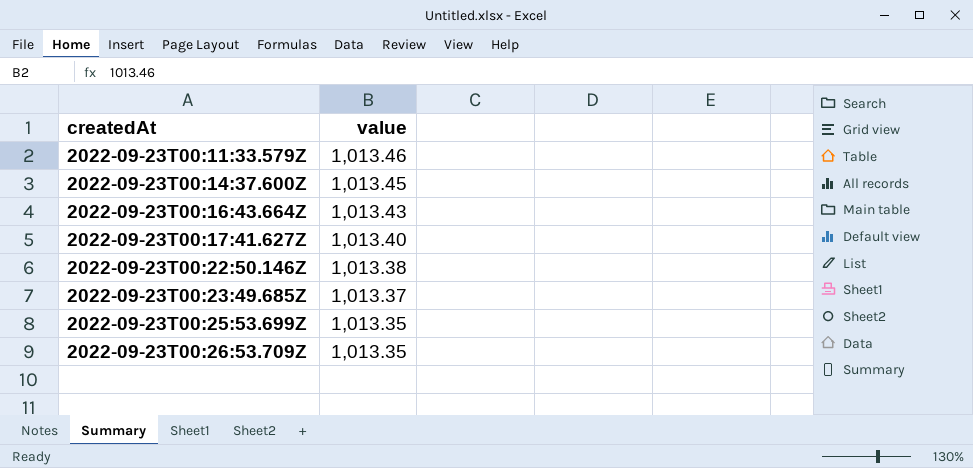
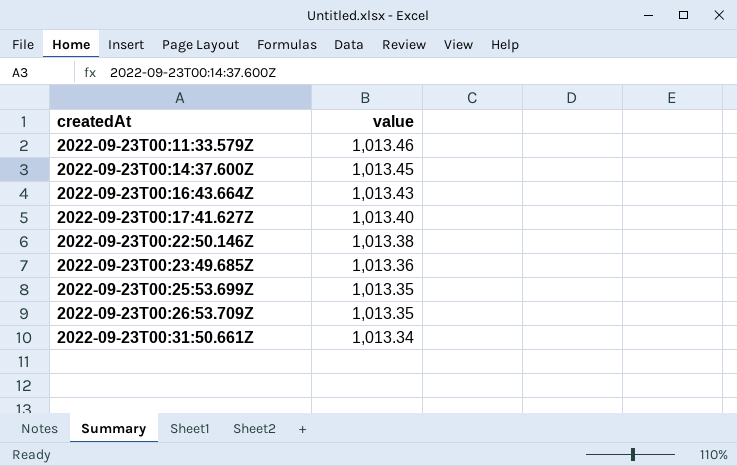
2022-09-23T00:23:49.685Z | value: 1,013.37 -> 1,013.36
row 2022-09-23T00:31:50.661Z: none -> 1,013.34

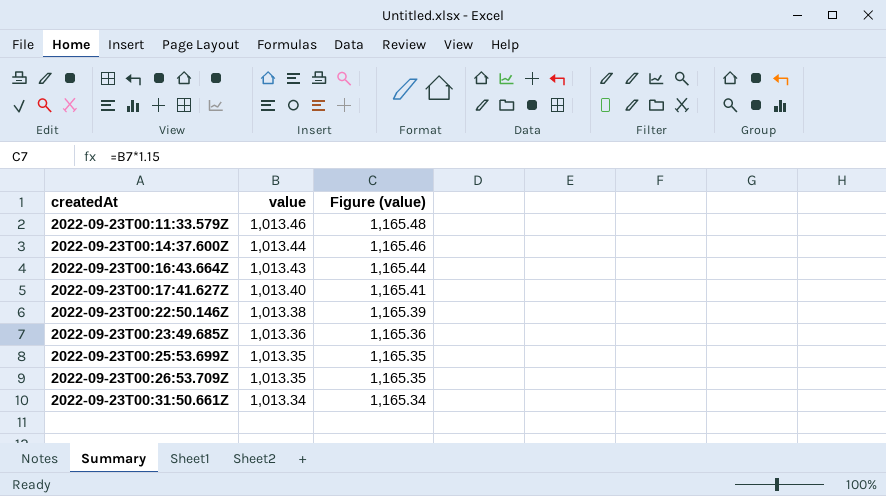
column Figure (value) | formula: none -> [value] * 1.15
2022-09-23T00:14:37.600Z | value: 1,013.45 -> 1,013.44

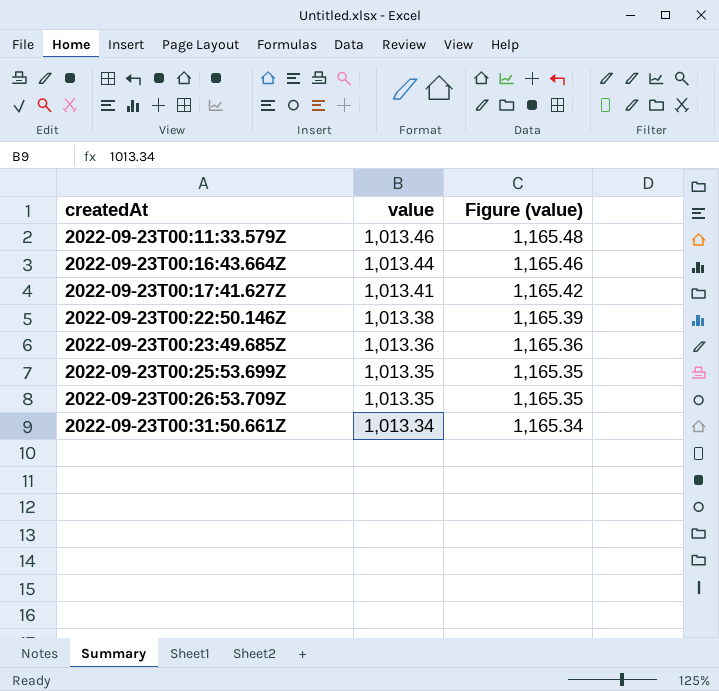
row 2022-09-23T00:14:37.600Z: 1,013.44 | 1,165.46 -> none
2022-09-23T00:16:43.664Z | value: 1,013.43 -> 1,013.44
2022-09-23T00:16:43.664Z | Figure (value): 1,165.44 -> 1,165.46
2022-09-23T00:17:41.627Z | value: 1,013.40 -> 1,013.41
2022-09-23T00:17:41.627Z | Figure (value): 1,165.41 -> 1,165.42

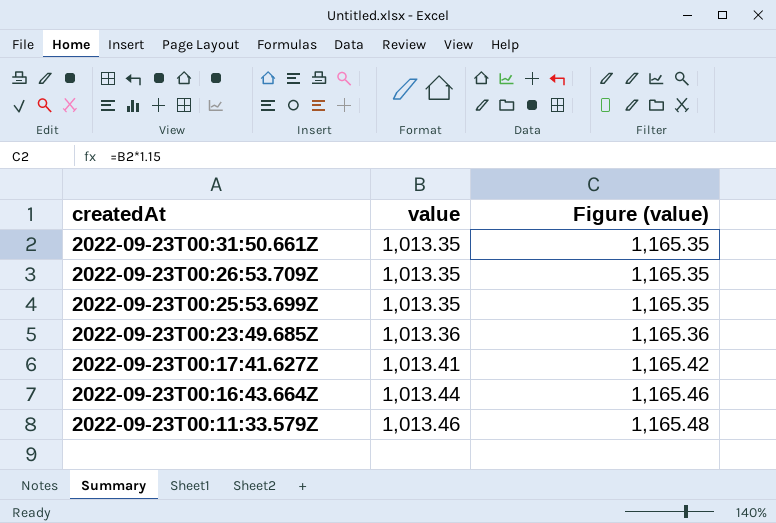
row order: createdAt ascending -> createdAt descending
row 2022-09-23T00:22:50.146Z: 1,013.38 | 1,165.39 -> none
2022-09-23T00:31:50.661Z | value: 1,013.34 -> 1,013.35
2022-09-23T00:31:50.661Z | Figure (value): 1,165.34 -> 1,165.35

